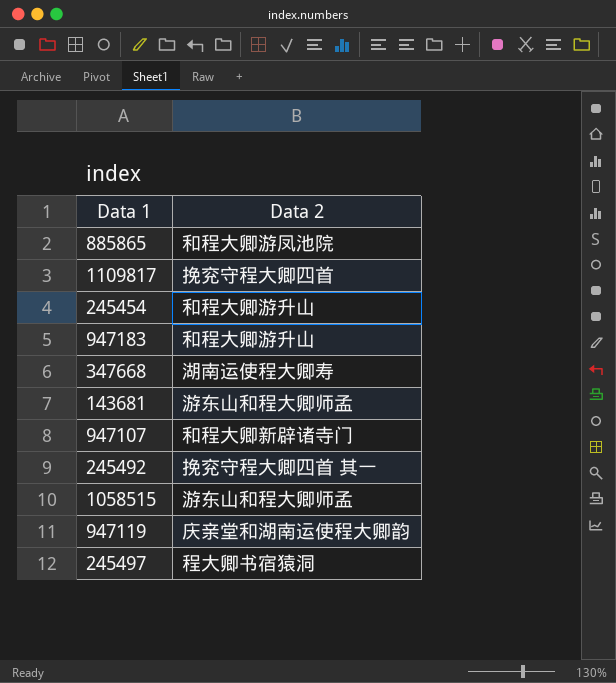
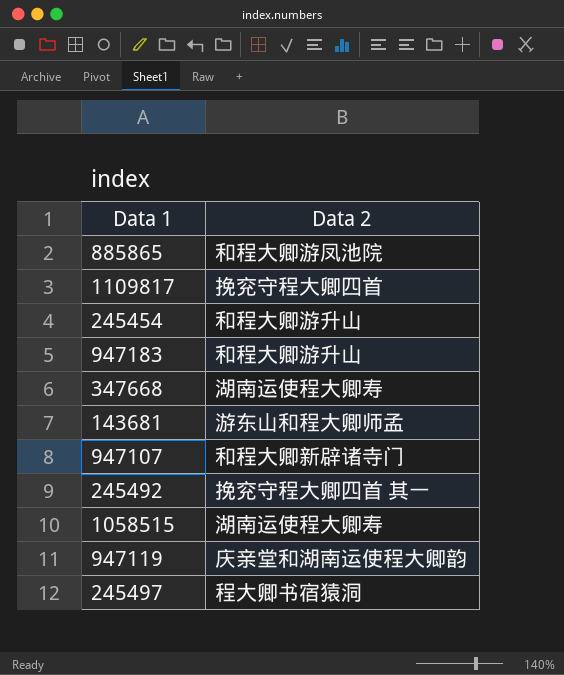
1058515 | Data 2: 游东山和程大卿师孟 -> 湖南运使程大卿寿

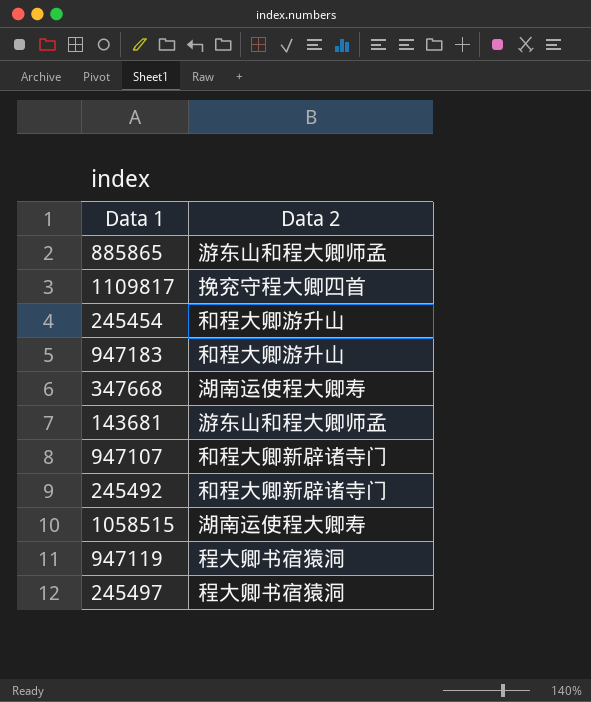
885865 | Data 2: 和程大卿游凤池院 -> 游东山和程大卿师孟
245492 | Data 2: 挽兖守程大卿四首 其一 -> 和程大卿新辟诸寺门
947119 | Data 2: 庆亲堂和湖南运使程大卿韵 -> 程大卿书宿猿洞

